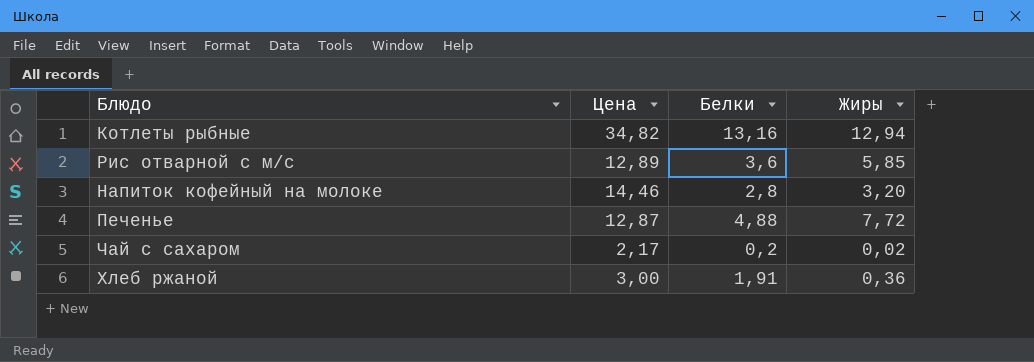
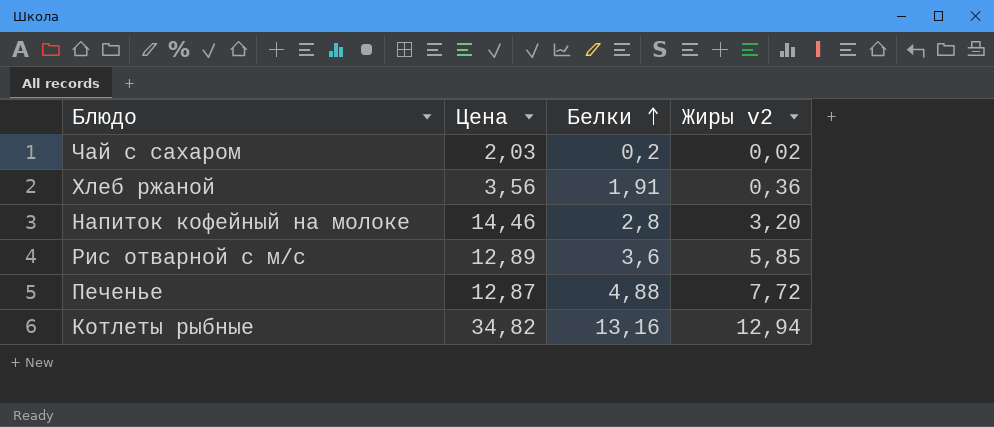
row order: none -> Белки ascending
column name: Жиры -> Жиры v2
Чай с сахаром | Цена: 2,17 -> 2,03
Хлеб ржаной | Цена: 3,00 -> 3,56

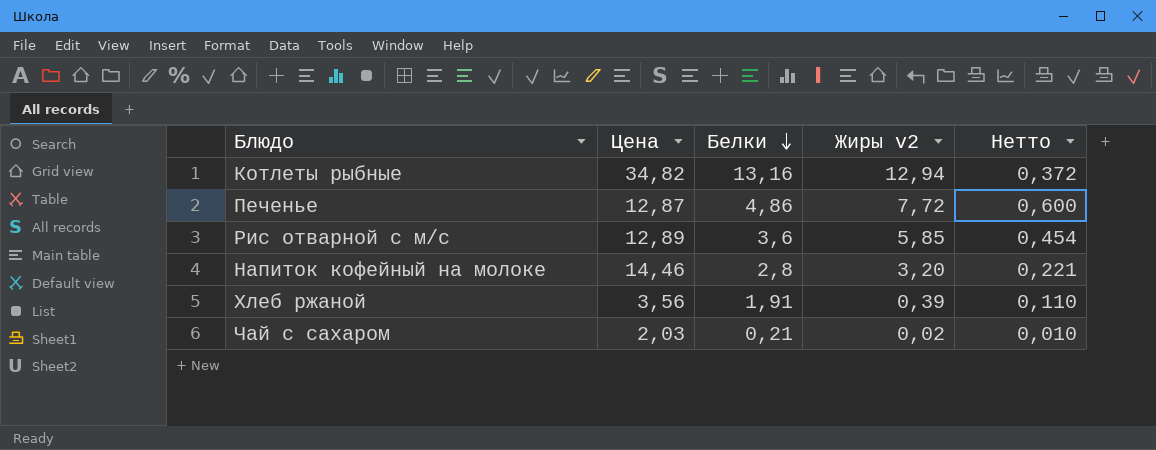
row order: Белки ascending -> Белки descending
column Нетто | formula: none -> [Жиры v2] / [Цена]
Печенье | Белки: 4,88 -> 4,86
Хлеб ржаной | Жиры v2: 0,36 -> 0,39
Чай с сахаром | Белки: 0,2 -> 0,21

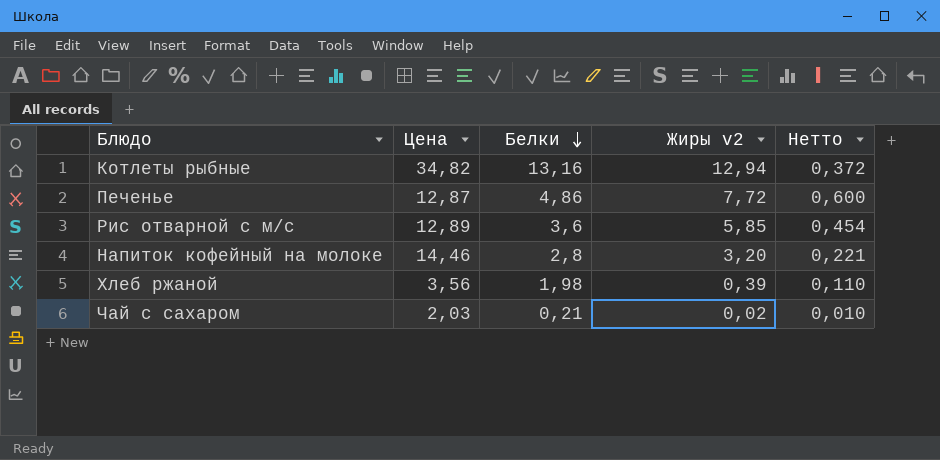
Хлеб ржаной | Белки: 1,91 -> 1,98

